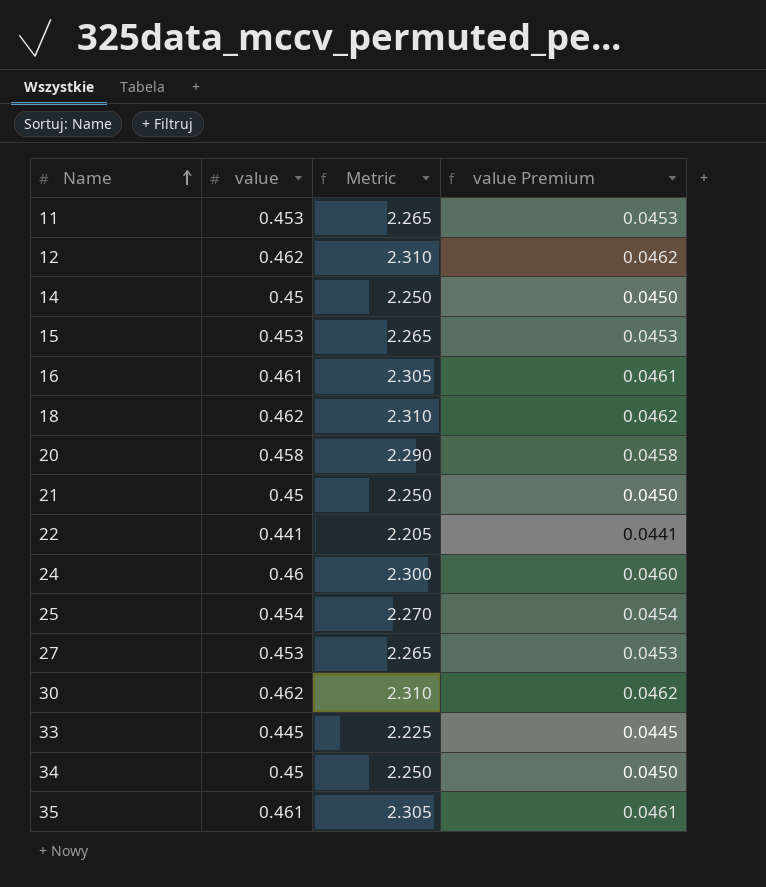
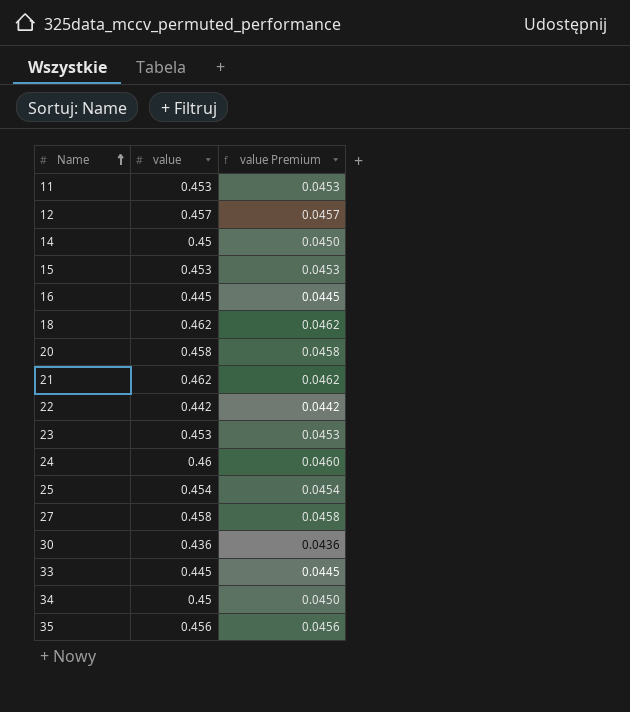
column Metric | formula: [value] * 5 -> none
12 | value: 0.462 -> 0.457
12 | value Premium: 0.0462 -> 0.0457
16 | value: 0.461 -> 0.445
16 | value Premium: 0.0461 -> 0.0445
21 | value: 0.45 -> 0.462
21 | value Premium: 0.0450 -> 0.0462
22 | value: 0.441 -> 0.442
22 | value Premium: 0.0441 -> 0.0442
row 23: none -> 0.453 | 0.0453
27 | value: 0.453 -> 0.458
27 | value Premium: 0.0453 -> 0.0458
30 | value: 0.462 -> 0.436
30 | value Premium: 0.0462 -> 0.0436
35 | value: 0.461 -> 0.456
35 | value Premium: 0.0461 -> 0.0456

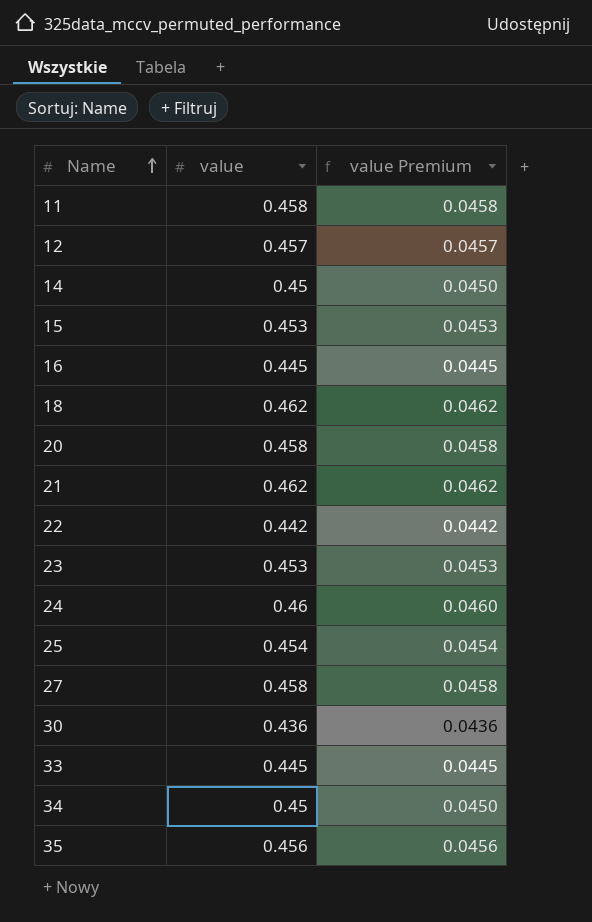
11 | value: 0.453 -> 0.458
11 | value Premium: 0.0453 -> 0.0458

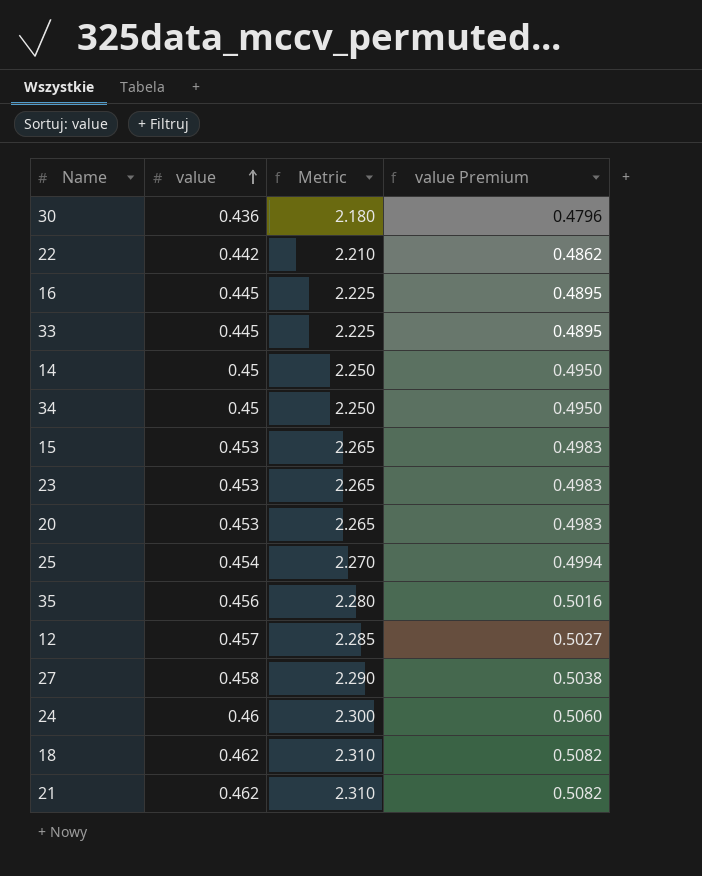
row order: Name ascending -> value ascending
column Metric | formula: none -> [value] * 5
column value Premium | formula: [value] * 0.1 -> [value] * 1.1
row 11: 0.458 | 0.0458 -> none
20 | value: 0.458 -> 0.453

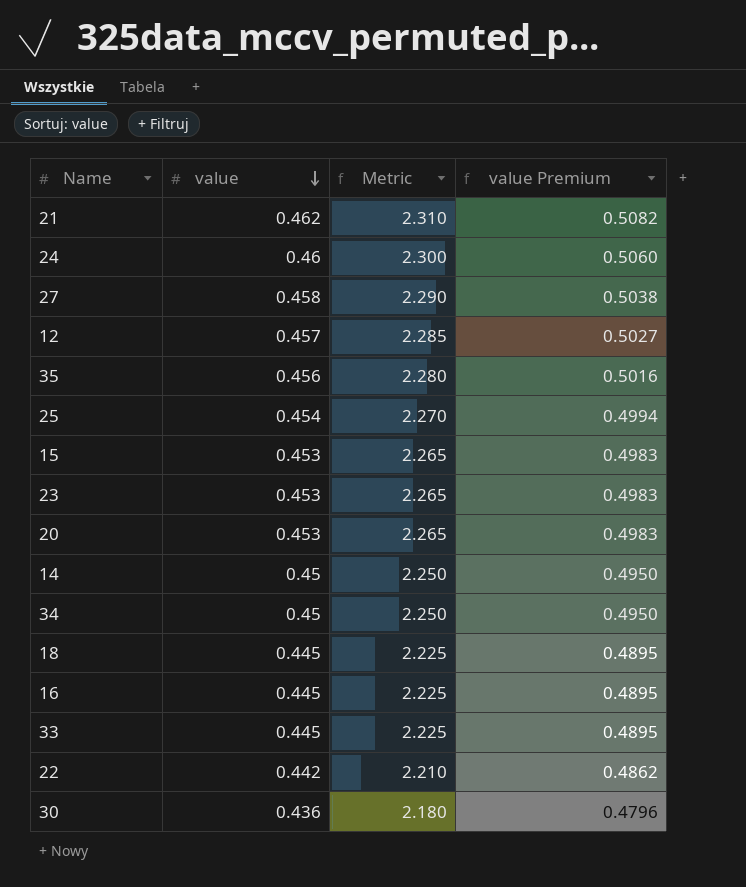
row order: value ascending -> value descending
18 | value: 0.462 -> 0.445
18 | Metric: 2.310 -> 2.225
18 | value Premium: 0.5082 -> 0.4895

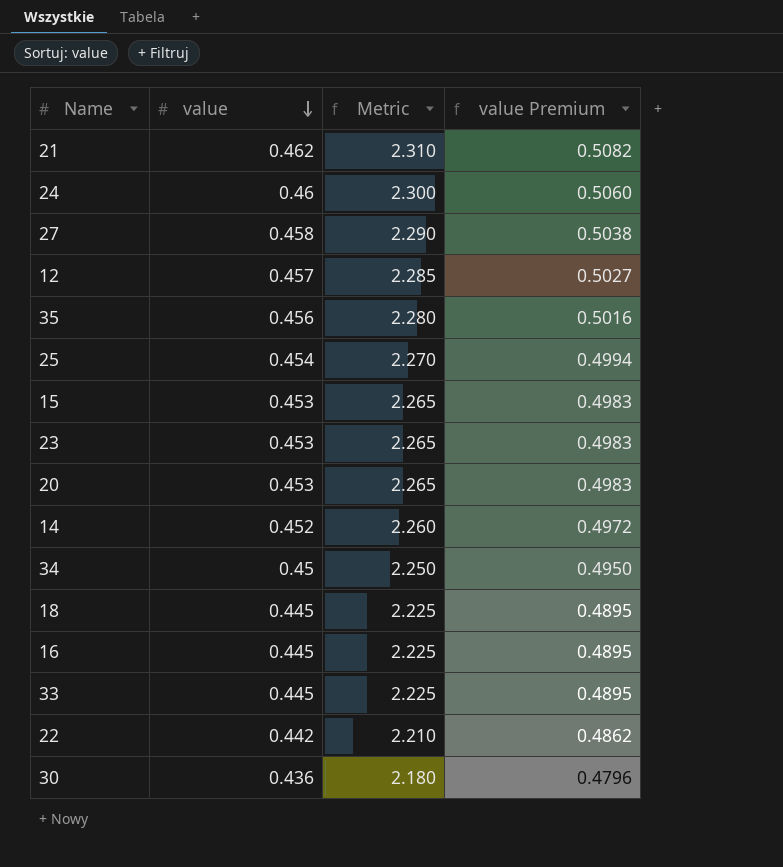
14 | value: 0.45 -> 0.452
14 | Metric: 2.250 -> 2.260
14 | value Premium: 0.4950 -> 0.4972

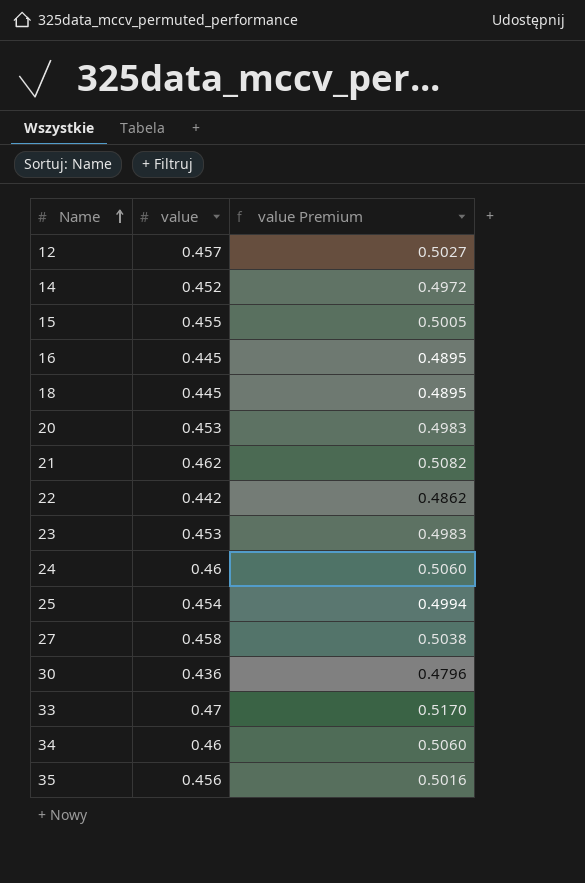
row order: value descending -> Name ascending
column Metric | formula: [value] * 5 -> none
15 | value: 0.453 -> 0.455
15 | value Premium: 0.4983 -> 0.5005
33 | value: 0.445 -> 0.47
33 | value Premium: 0.4895 -> 0.5170
34 | value: 0.45 -> 0.46
34 | value Premium: 0.4950 -> 0.5060

